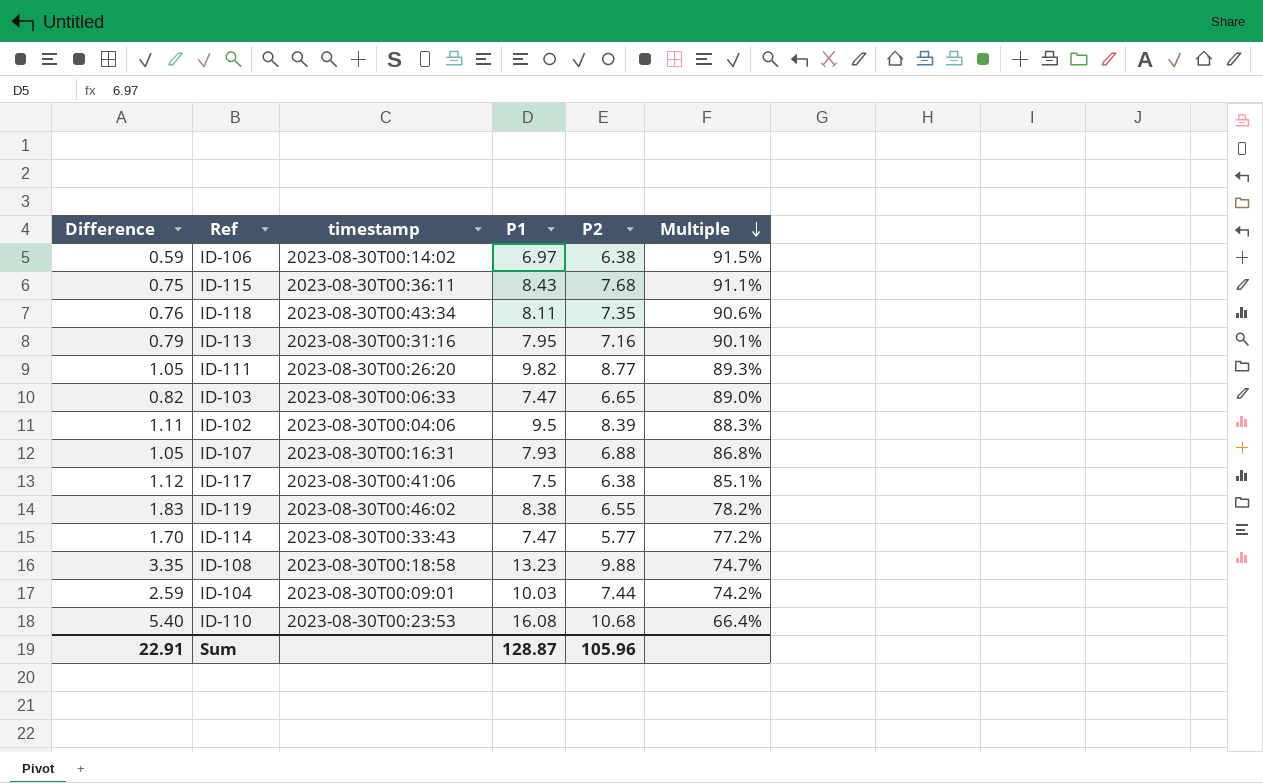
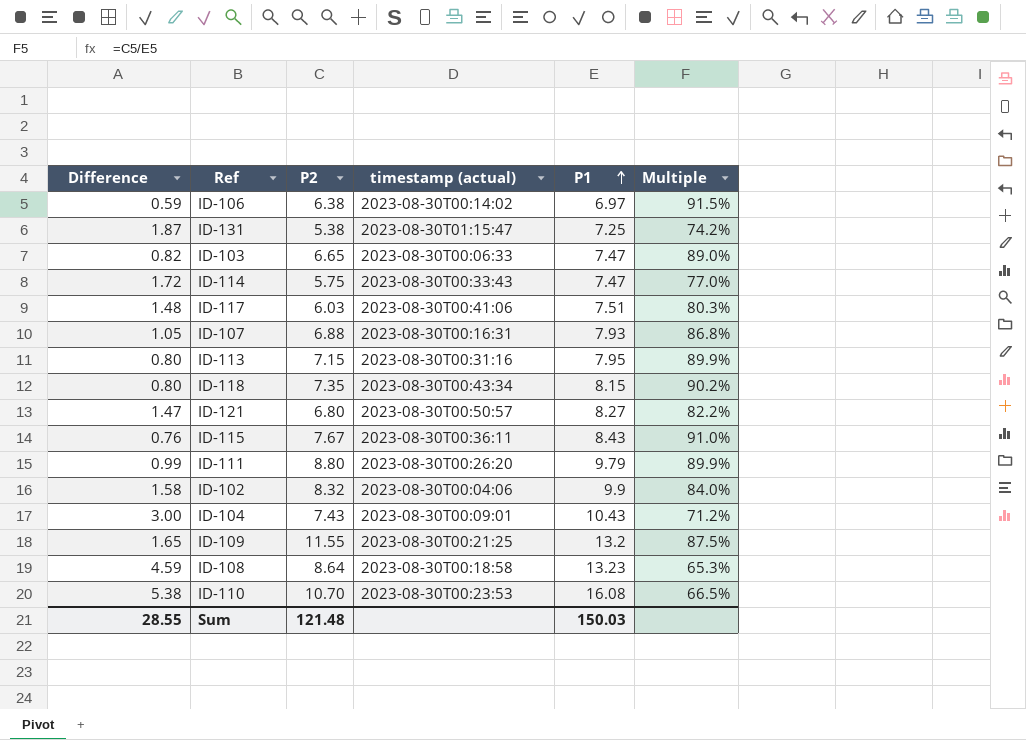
row order: Multiple descending -> P1 ascending
column P2 | position: 5 -> 3
column name: timestamp -> timestamp (actual)
row ID-119: 1.83 | 2023-08-30T00:46:02 | 8.38 | 6.55 | 78.2% -> none
row ID-131: none -> 1.87 | 5.38 | 2023-08-30T01:15:47 | 7.25 | 74.2%
ID-114 | Difference: 1.70 -> 1.72
ID-114 | P2: 5.77 -> 5.75
ID-114 | Multiple: 77.2% -> 77.0%
ID-117 | Difference: 1.12 -> 1.48
ID-117 | P2: 6.38 -> 6.03
ID-117 | P1: 7.5 -> 7.51
ID-117 | Multiple: 85.1% -> 80.3%
ID-113 | Difference: 0.79 -> 0.80
ID-113 | P2: 7.16 -> 7.15
ID-113 | Multiple: 90.1% -> 89.9%
ID-118 | Difference: 0.76 -> 0.80
ID-118 | P1: 8.11 -> 8.15
ID-118 | Multiple: 90.6% -> 90.2%
row ID-121: none -> 1.47 | 6.80 | 2023-08-30T00:50:57 | 8.27 | 82.2%
ID-115 | Difference: 0.75 -> 0.76
ID-115 | P2: 7.68 -> 7.67
ID-115 | Multiple: 91.1% -> 91.0%
ID-111 | Difference: 1.05 -> 0.99
ID-111 | P2: 8.77 -> 8.80
ID-111 | P1: 9.82 -> 9.79
ID-111 | Multiple: 89.3% -> 89.9%
ID-102 | Difference: 1.11 -> 1.58
ID-102 | P2: 8.39 -> 8.32
ID-102 | P1: 9.5 -> 9.9
ID-102 | Multiple: 88.3% -> 84.0%
ID-104 | Difference: 2.59 -> 3.00
ID-104 | P2: 7.44 -> 7.43
ID-104 | P1: 10.03 -> 10.43
ID-104 | Multiple: 74.2% -> 71.2%
row ID-109: none -> 1.65 | 11.55 | 2023-08-30T00:21:25 | 13.2 | 87.5%
ID-108 | Difference: 3.35 -> 4.59
ID-108 | P2: 9.88 -> 8.64
ID-108 | Multiple: 74.7% -> 65.3%
ID-110 | Difference: 5.40 -> 5.38
ID-110 | P2: 10.68 -> 10.70
ID-110 | Multiple: 66.4% -> 66.5%
Sum | Difference: 22.91 -> 28.55
Sum | P2: 105.96 -> 121.48
Sum | P1: 128.87 -> 150.03

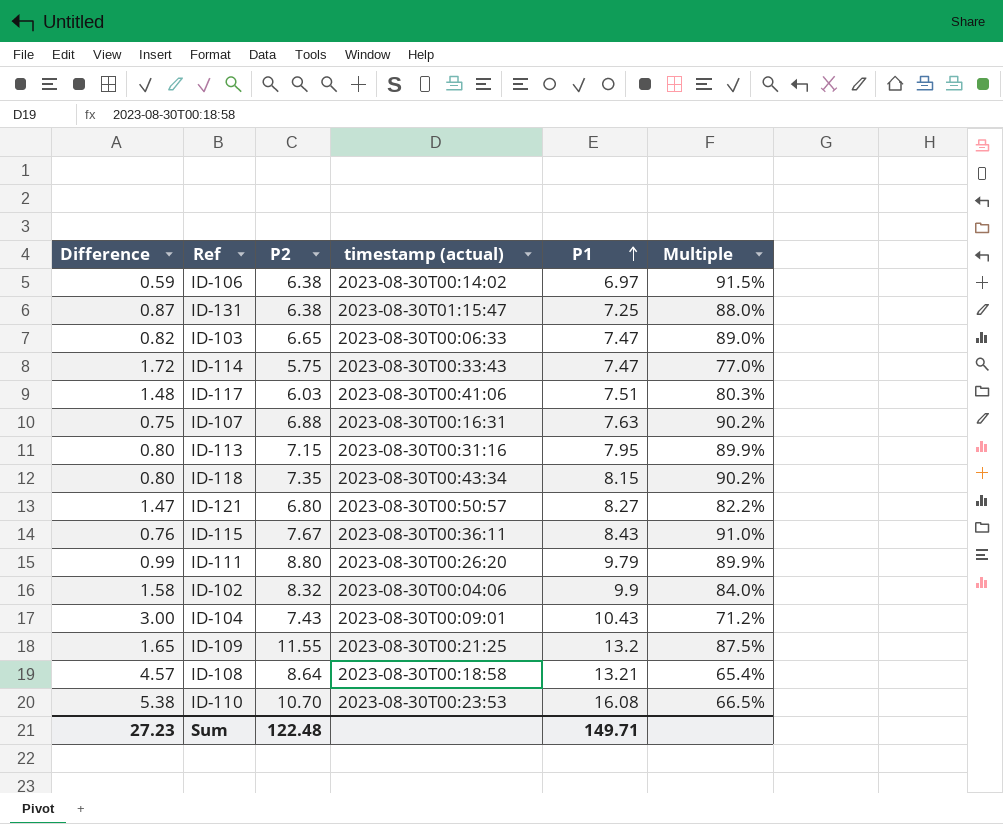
ID-131 | Difference: 1.87 -> 0.87
ID-131 | P2: 5.38 -> 6.38
ID-131 | Multiple: 74.2% -> 88.0%
ID-107 | Difference: 1.05 -> 0.75
ID-107 | P1: 7.93 -> 7.63
ID-107 | Multiple: 86.8% -> 90.2%
ID-108 | Difference: 4.59 -> 4.57
ID-108 | P1: 13.23 -> 13.21
ID-108 | Multiple: 65.3% -> 65.4%
Sum | Difference: 28.55 -> 27.23
Sum | P2: 121.48 -> 122.48
Sum | P1: 150.03 -> 149.71

